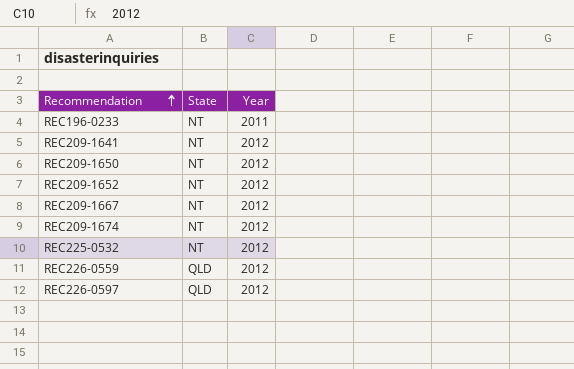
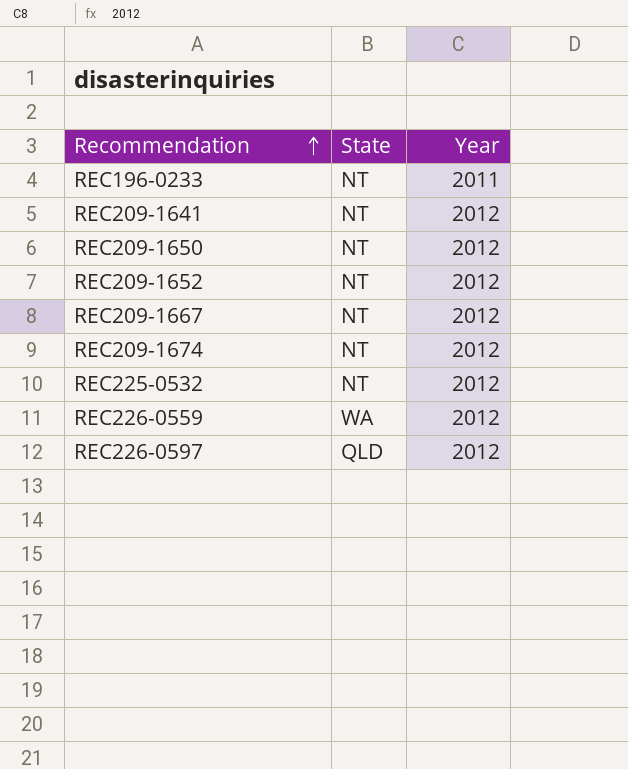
REC226-0559 | State: QLD -> WA

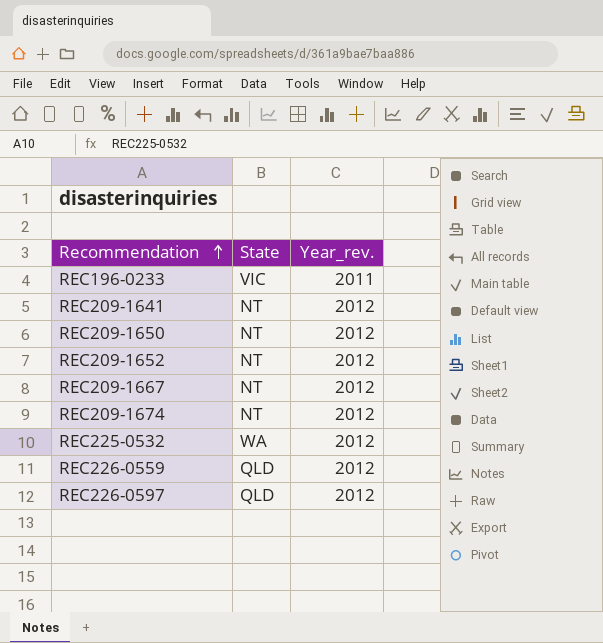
column name: Year -> Year_rev.
REC196-0233 | State: NT -> VIC
REC225-0532 | State: NT -> WA
REC226-0559 | State: WA -> QLD

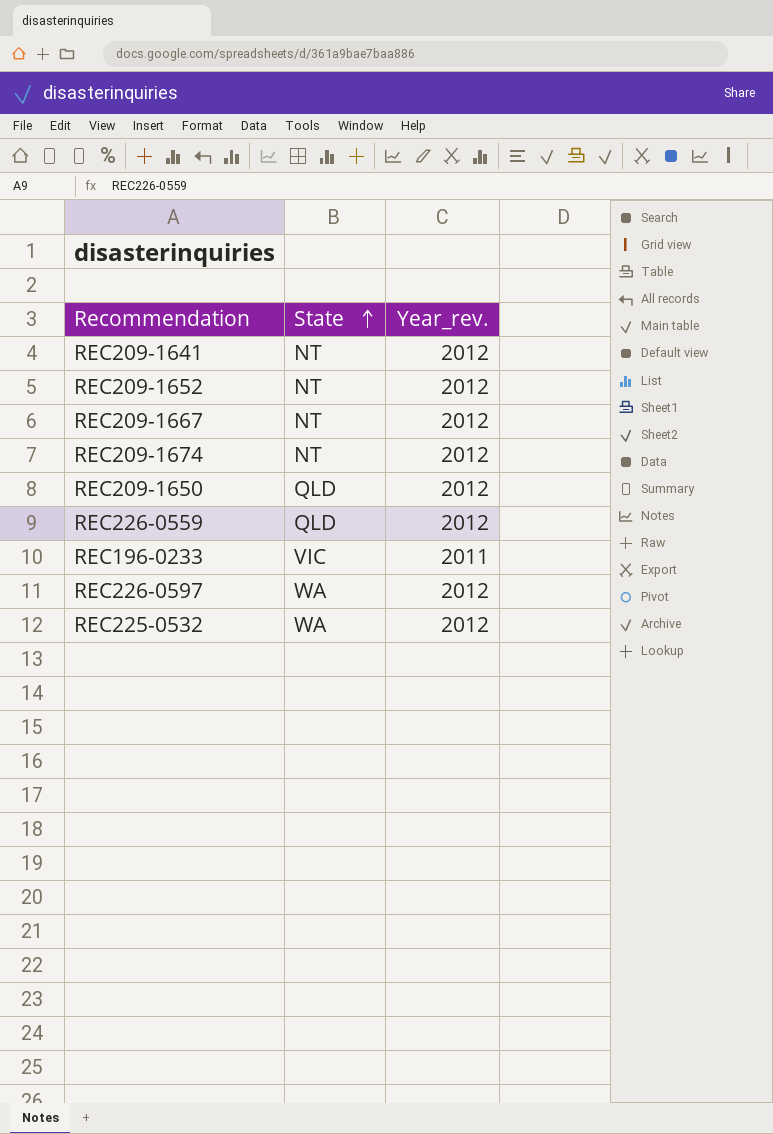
row order: Recommendation ascending -> State ascending
REC209-1650 | State: NT -> QLD
REC226-0597 | State: QLD -> WA

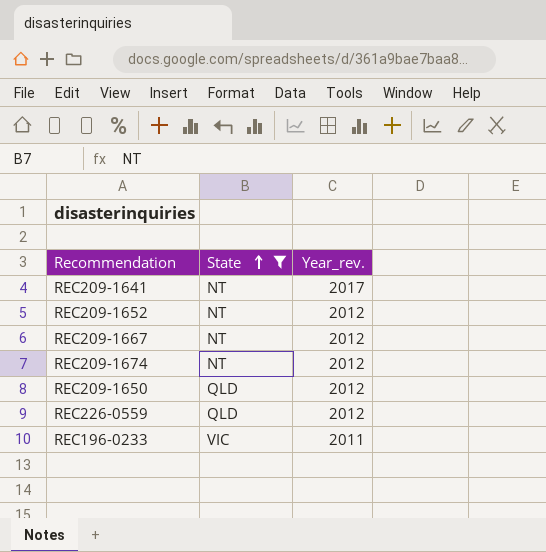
filter: none -> State != WA
REC209-1641 | Year_rev.: 2012 -> 2017

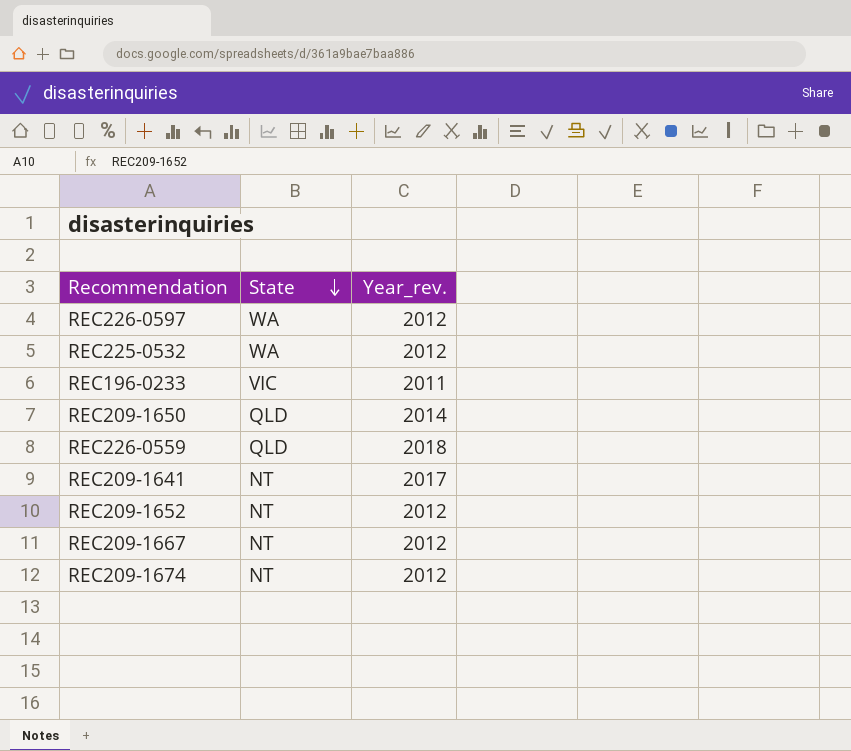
filter: State != WA -> none
row order: State ascending -> State descending
REC209-1650 | Year_rev.: 2012 -> 2014
REC226-0559 | Year_rev.: 2012 -> 2018

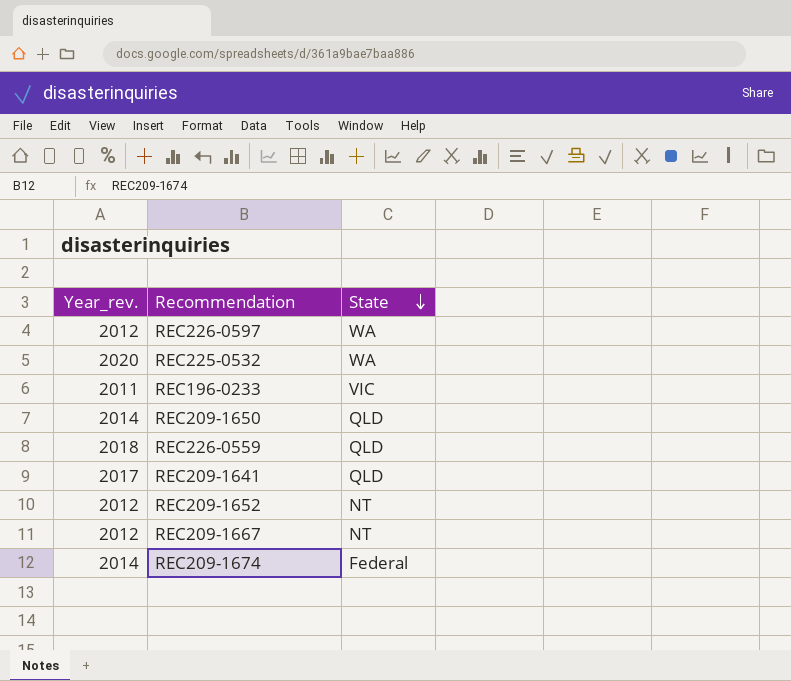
column Year_rev. | position: 3 -> 1
REC225-0532 | Year_rev.: 2012 -> 2020
REC209-1641 | State: NT -> QLD
REC209-1674 | Year_rev.: 2012 -> 2014
REC209-1674 | State: NT -> Federal

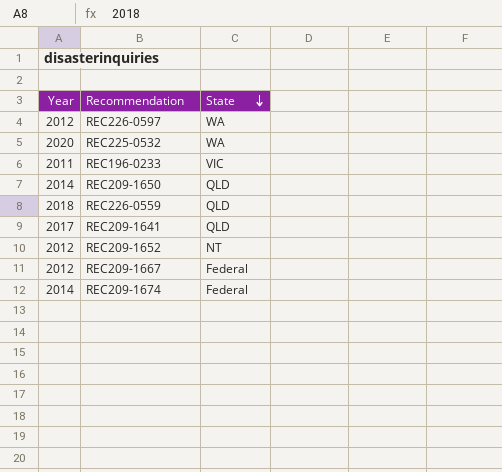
column name: Year_rev. -> Year
REC209-1667 | State: NT -> Federal

